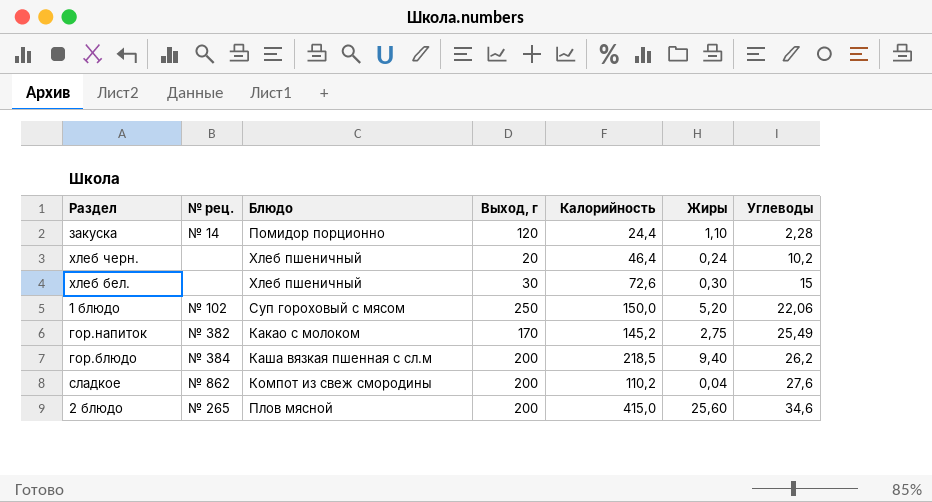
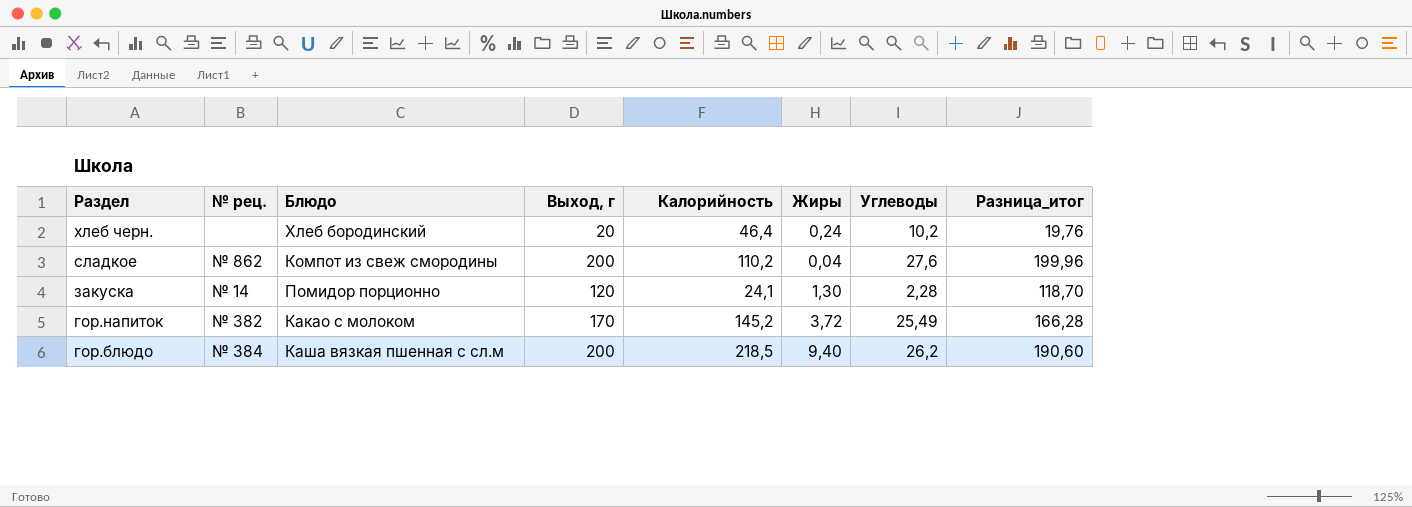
row order: Углеводы ascending -> Раздел descending
column Разница_итог | formula: none -> [Выход, г] - [Жиры]
row хлеб бел.: none | Хлеб пшеничный | 30 | 72,6 | 0,30 | 15 -> none
row 1 блюдо: № 102 | Суп гороховый с мясом | 250 | 150,0 | 5,20 | 22,06 -> none
row 2 блюдо: № 265 | Плов мясной | 200 | 415,0 | 25,60 | 34,6 -> none
хлеб черн. | Блюдо: Хлеб пшеничный -> Хлеб бородинский
закуска | Калорийность: 24,4 -> 24,1
закуска | Жиры: 1,10 -> 1,30
гор.напиток | Жиры: 2,75 -> 3,72

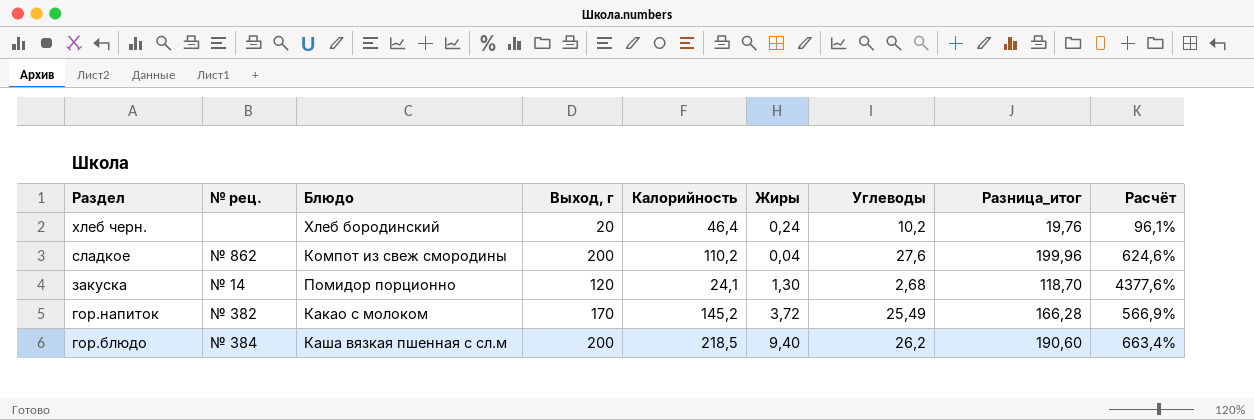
column Расчёт | formula: none -> ([Выход, г] - [Углеводы]) / [Углеводы]
закуска | Углеводы: 2,28 -> 2,68

